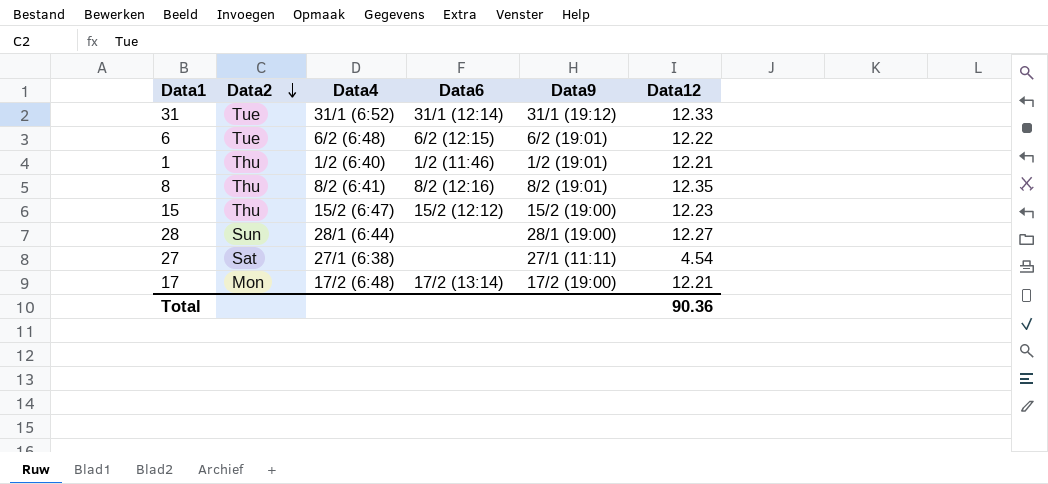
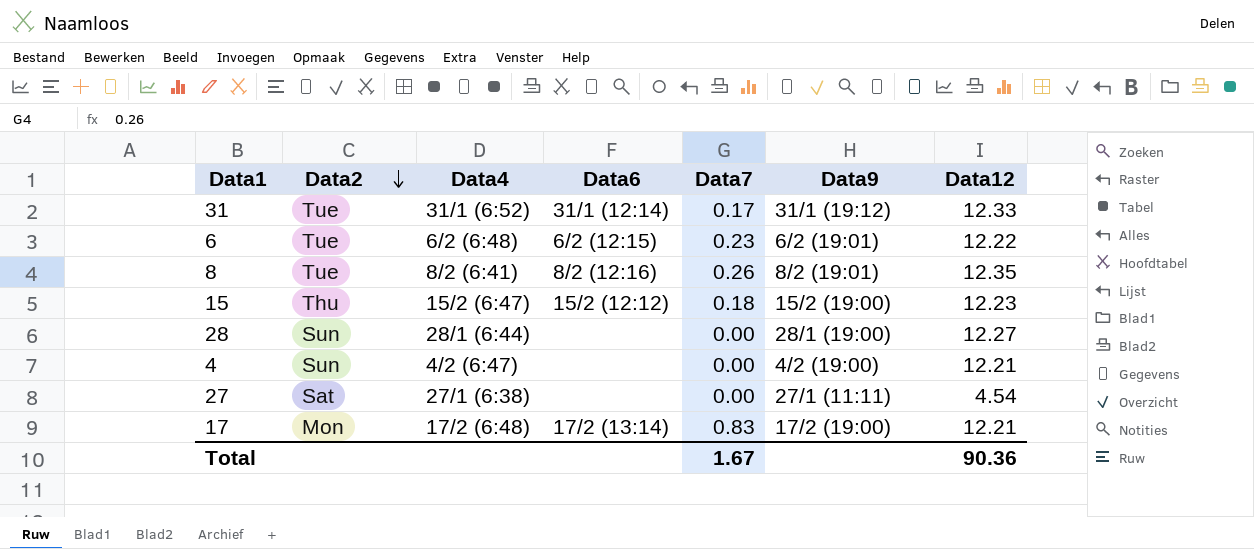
column Data7 | position: none -> 5
row 1: Thu | 1/2 (6:40) | 1/2 (11:46) | 1/2 (19:01) | 12.21 -> none
8 | Data2: Thu -> Tue
row 4: none -> Sun | 4/2 (6:47) | none | 0.00 | 4/2 (19:00) | 12.21

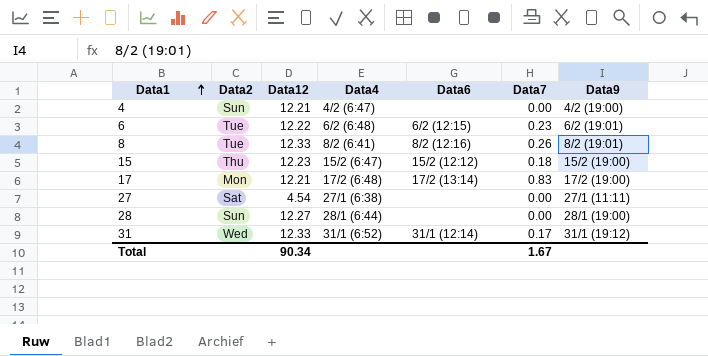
row order: Data2 descending -> Data1 ascending
column Data12 | position: 7 -> 3
8 | Data12: 12.35 -> 12.33
31 | Data2: Tue -> Wed
Total | Data12: 90.36 -> 90.34

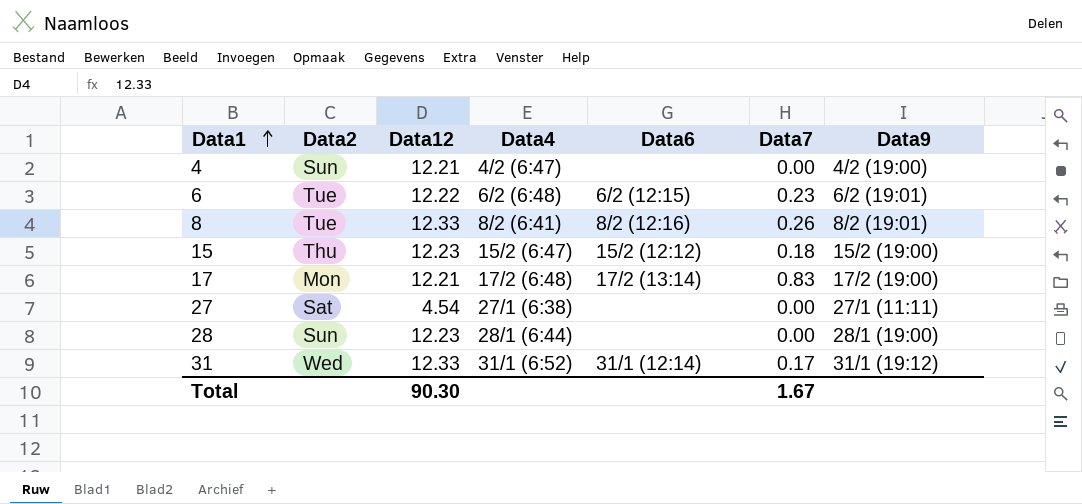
28 | Data12: 12.27 -> 12.23
Total | Data12: 90.34 -> 90.30

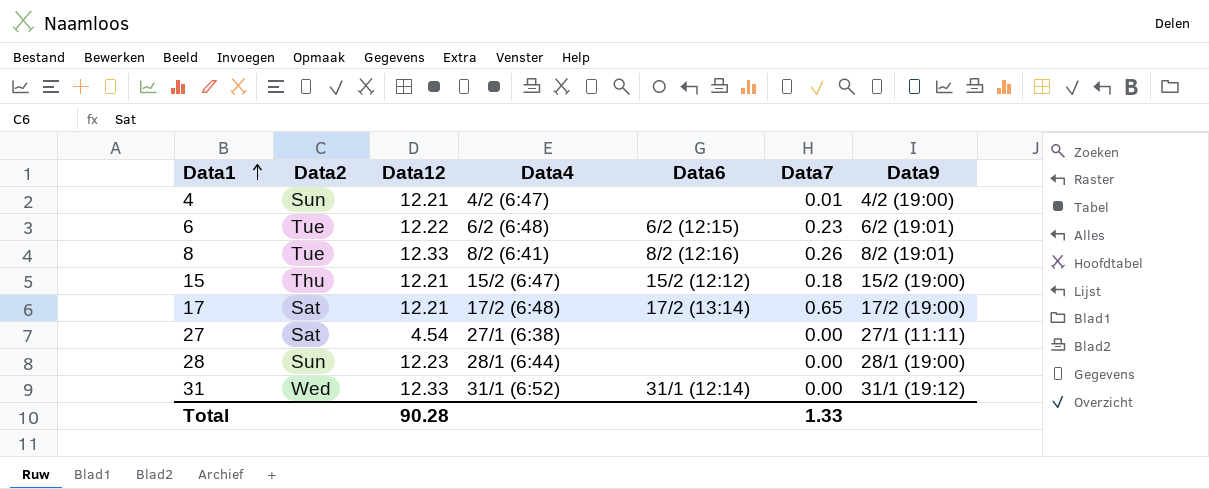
4 | Data7: 0.00 -> 0.01
15 | Data12: 12.23 -> 12.21
17 | Data2: Mon -> Sat
17 | Data7: 0.83 -> 0.65
31 | Data7: 0.17 -> 0.00
Total | Data12: 90.30 -> 90.28
Total | Data7: 1.67 -> 1.33

